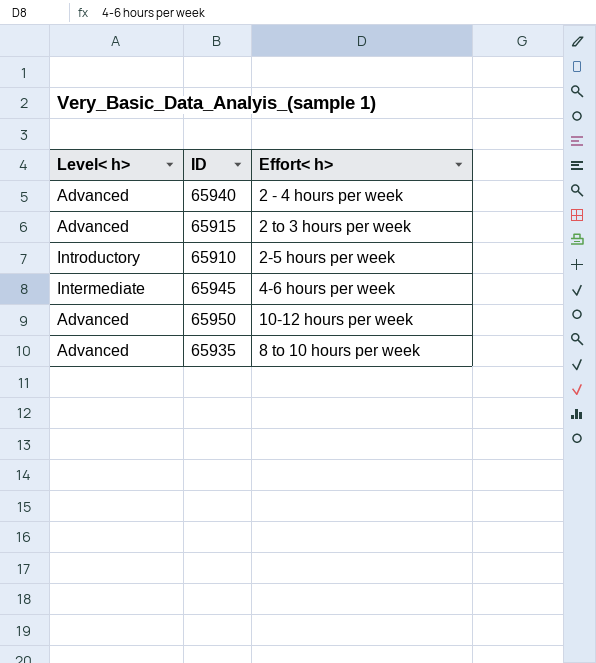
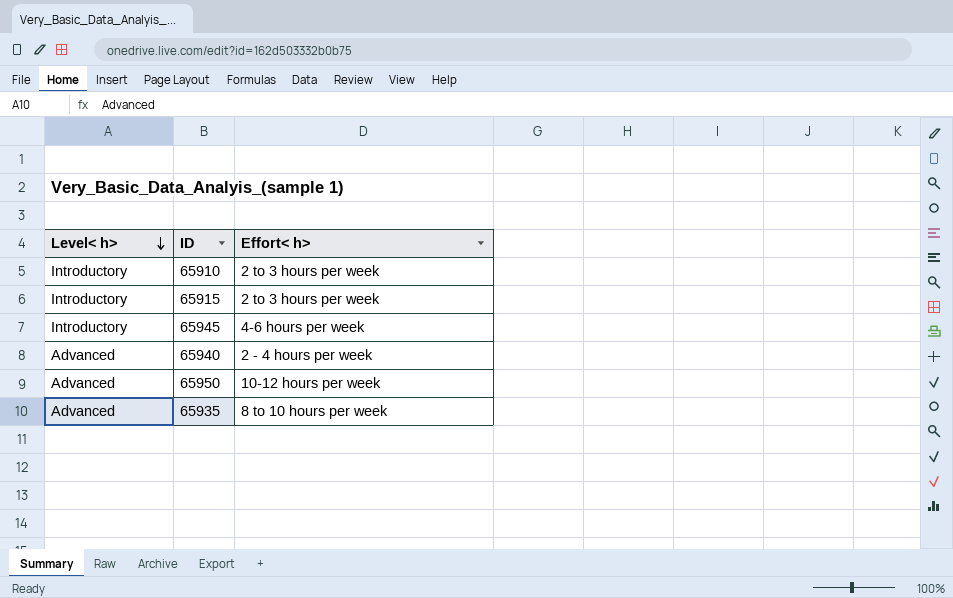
row order: none -> Level< h> descending
65910 | Effort< h>: 2-5 hours per week -> 2 to 3 hours per week
65915 | Level< h>: Advanced -> Introductory
65945 | Level< h>: Intermediate -> Introductory

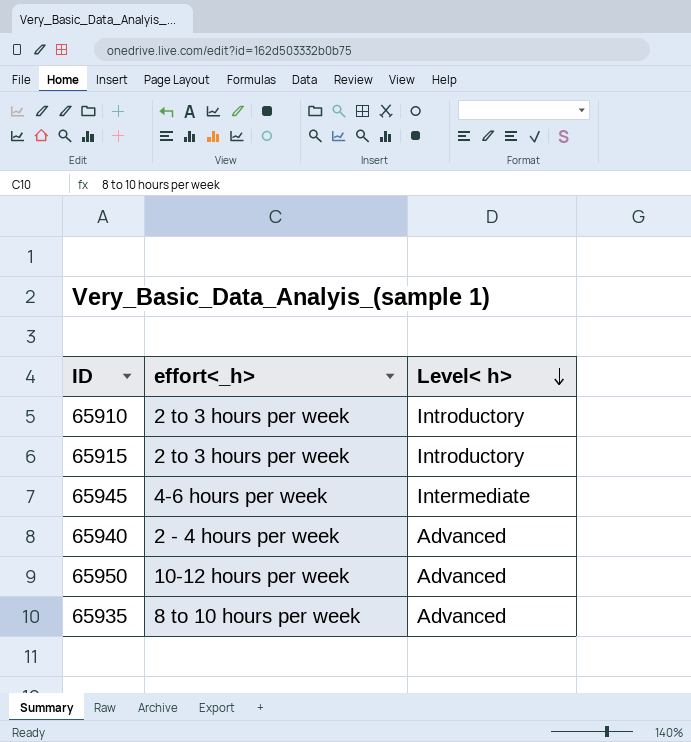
column name: Effort< h> -> effort<_h>
column Level< h> | position: 1 -> 3
65945 | Level< h>: Introductory -> Intermediate

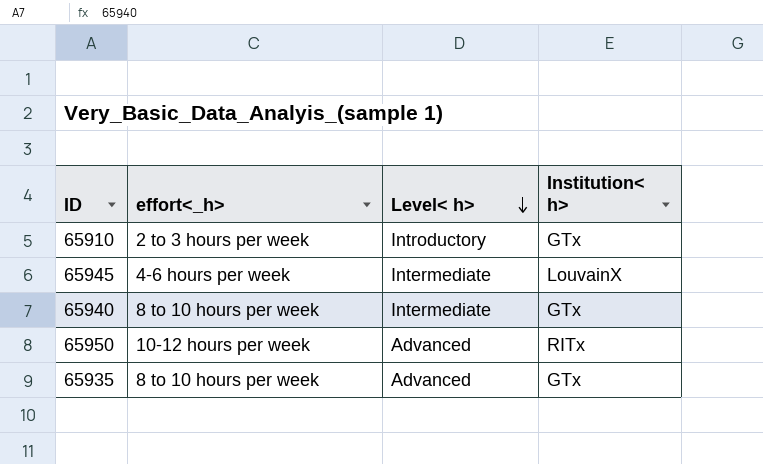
column Institution< h> | position: none -> 4
row 65915: 2 to 3 hours per week | Introductory -> none
65940 | effort<_h>: 2 - 4 hours per week -> 8 to 10 hours per week
65940 | Level< h>: Advanced -> Intermediate

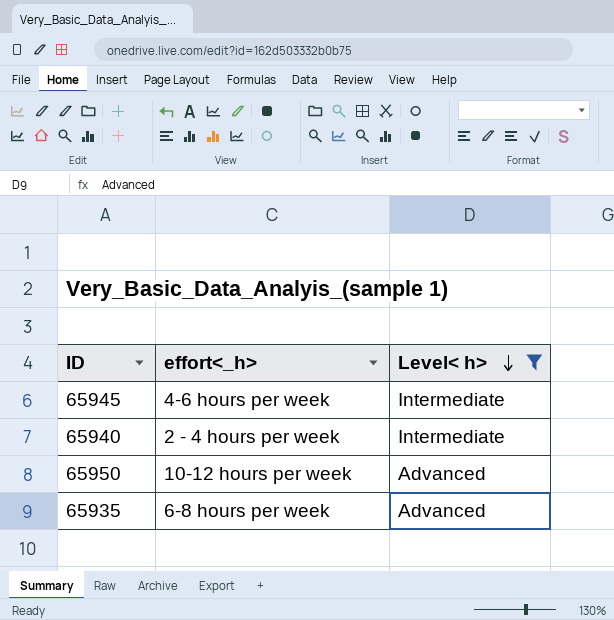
filter: none -> Level< h> != Introductory
column Institution< h> | position: 4 -> none
65940 | effort<_h>: 8 to 10 hours per week -> 2 - 4 hours per week
65935 | effort<_h>: 8 to 10 hours per week -> 6-8 hours per week

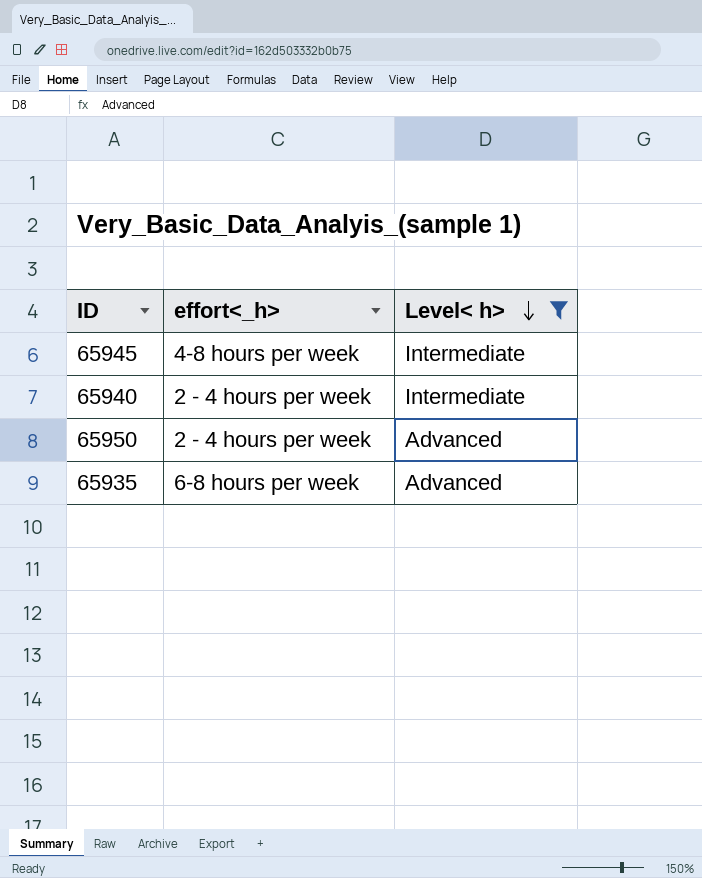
65945 | effort<_h>: 4-6 hours per week -> 4-8 hours per week
65950 | effort<_h>: 10-12 hours per week -> 2 - 4 hours per week

